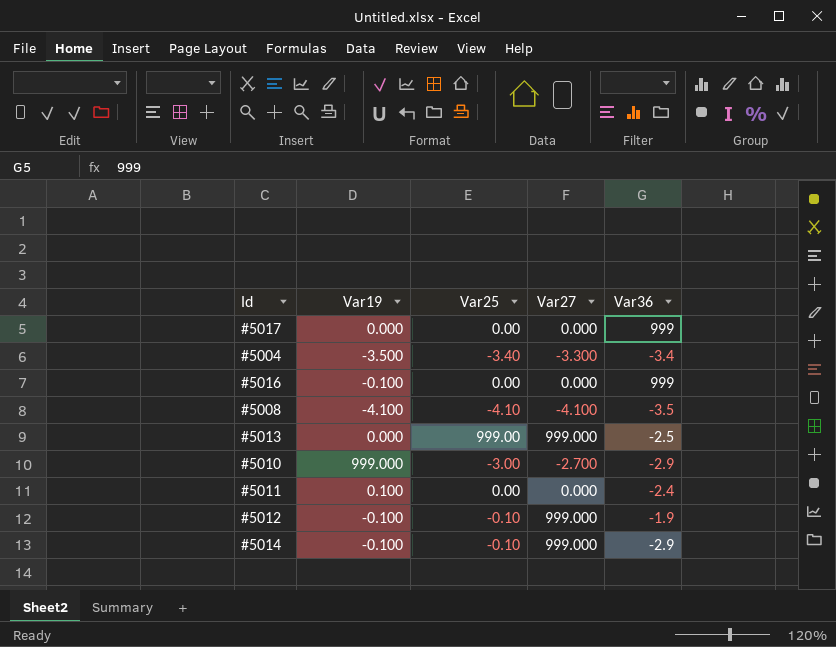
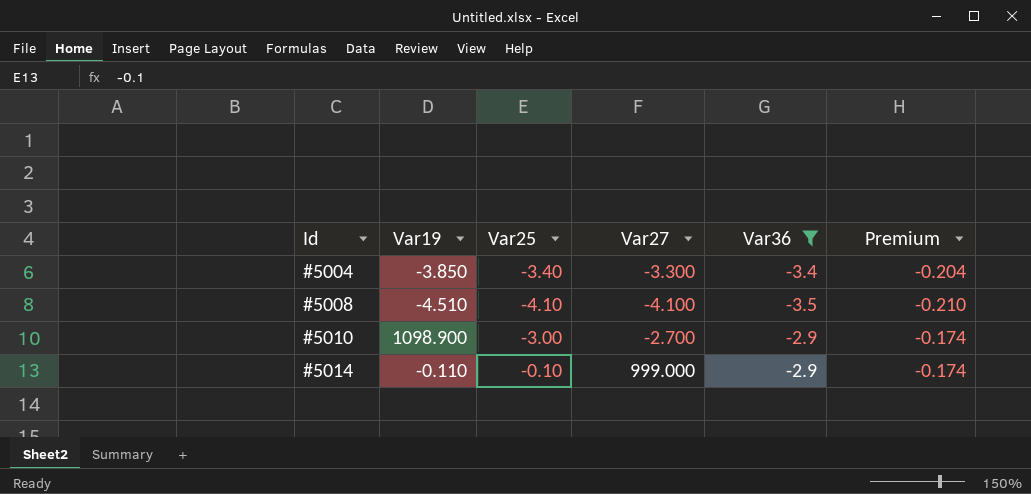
filter: none -> Var36 <= -2.9
column Premium | formula: none -> [Var36] * 0.06
#5004 | Var19: -3.500 -> -3.850
#5008 | Var19: -4.100 -> -4.510
#5010 | Var19: 999.000 -> 1098.900
#5014 | Var19: -0.100 -> -0.110

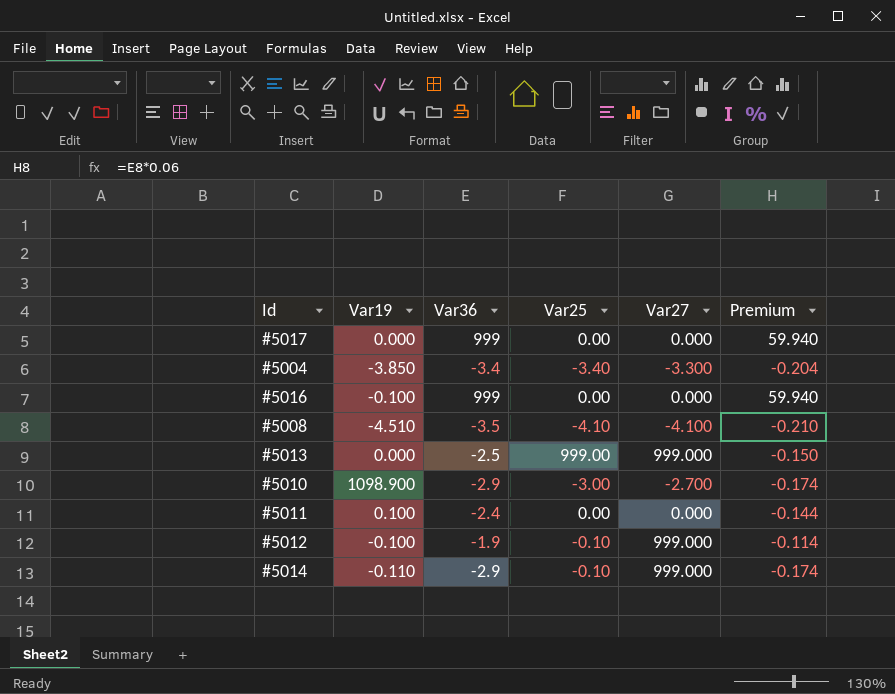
filter: Var36 <= -2.9 -> none
column Var36 | position: 5 -> 3

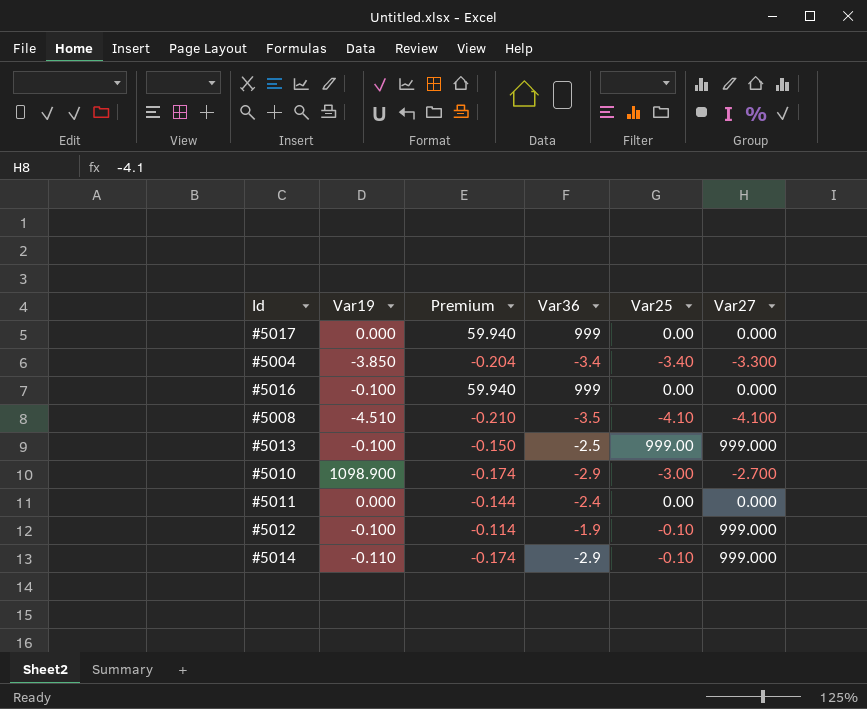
column Premium | position: 6 -> 3
#5013 | Var19: 0.000 -> -0.100
#5011 | Var19: 0.100 -> 0.000

